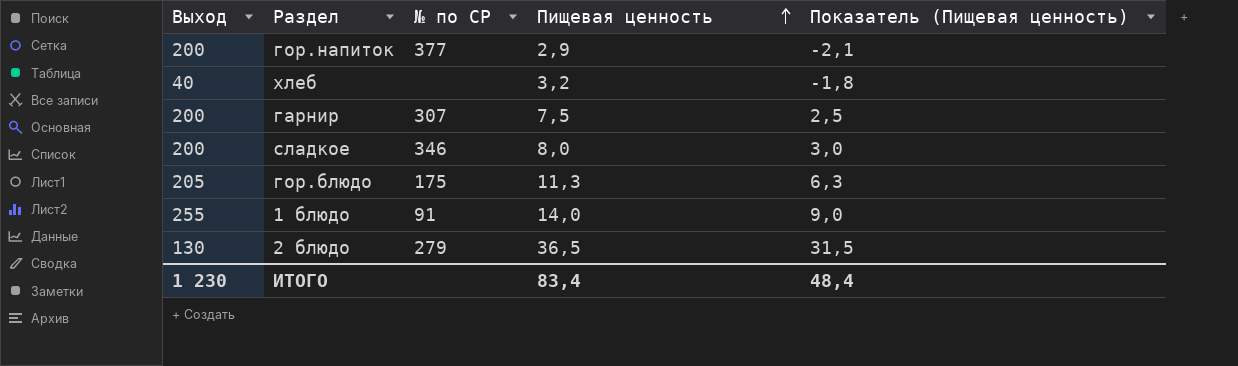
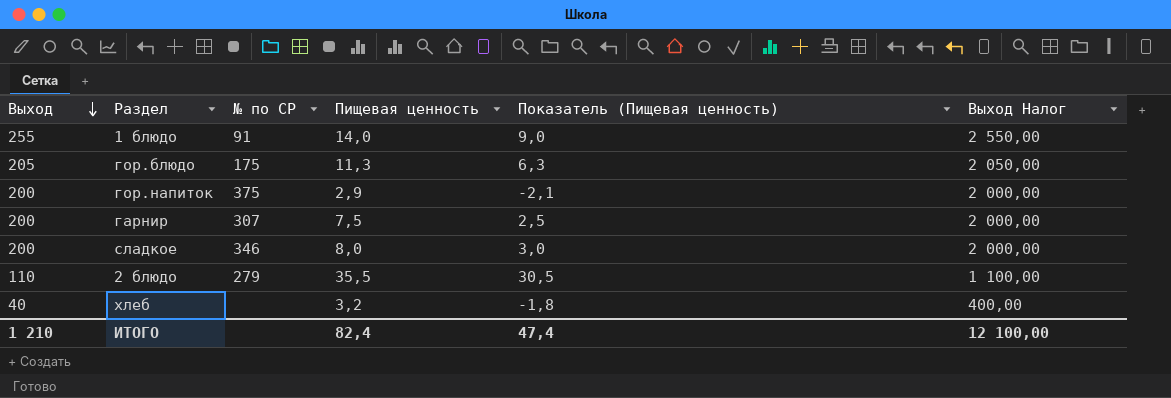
row order: Пищевая ценность ascending -> Выход descending
column Выход Налог | formula: none -> [Выход] * 10
гор.напиток | № по СР: 377 -> 375
2 блюдо | Выход: 130 -> 110
2 блюдо | Пищевая ценность: 36,5 -> 35,5
2 блюдо | Показатель (Пищевая ценность): 31,5 -> 30,5
ИТОГО | Выход: 1 230 -> 1 210
ИТОГО | Пищевая ценность: 83,4 -> 82,4
ИТОГО | Показатель (Пищевая ценность): 48,4 -> 47,4

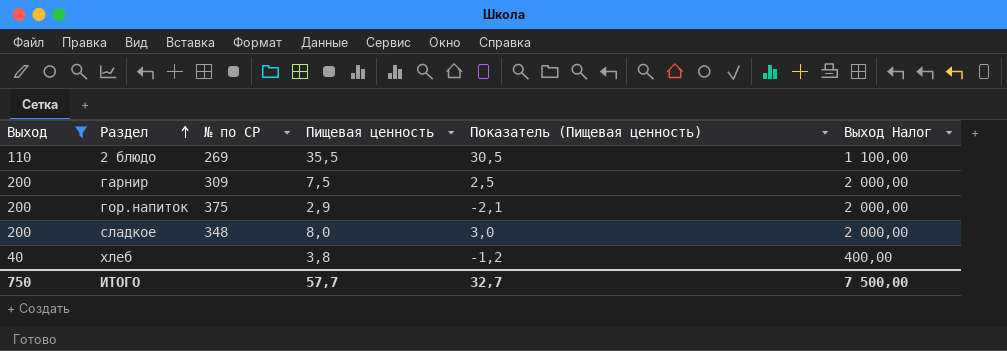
filter: none -> Выход <= 200
row order: Выход descending -> Раздел ascending
2 блюдо | № по СР: 279 -> 269
гарнир | № по СР: 307 -> 309
сладкое | № по СР: 346 -> 348
хлеб | Пищевая ценность: 3,2 -> 3,8
хлеб | Показатель (Пищевая ценность): -1,8 -> -1,2
ИТОГО | Выход: 1 210 -> 750
ИТОГО | Пищевая ценность: 82,4 -> 57,7
ИТОГО | Показатель (Пищевая ценность): 47,4 -> 32,7
ИТОГО | Выход Налог: 12 100,00 -> 7 500,00

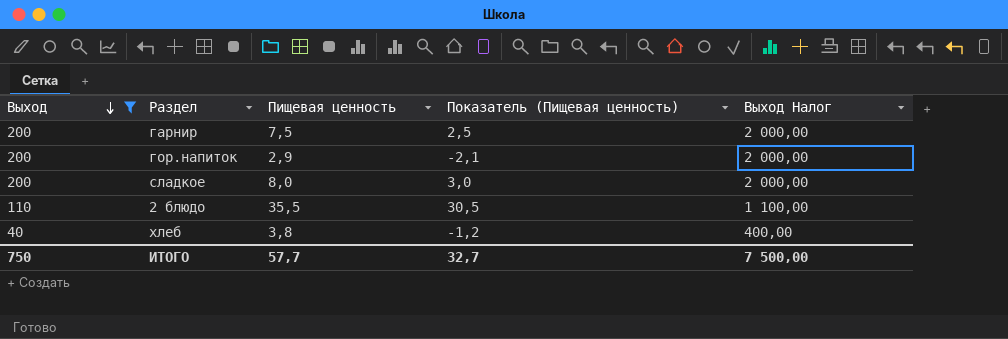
row order: Раздел ascending -> Выход descending
column № по СР | position: 3 -> none

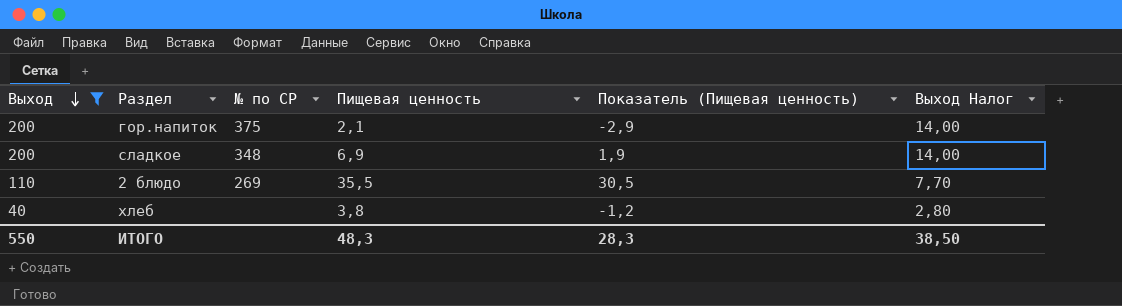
column № по СР | position: none -> 3
column Выход Налог | formula: [Выход] * 10 -> [Выход] * 0,07
row гарнир: 200 | 7,5 | 2,5 | 2 000,00 -> none
гор.напиток | Пищевая ценность: 2,9 -> 2,1
гор.напиток | Показатель (Пищевая ценность): -2,1 -> -2,9
сладкое | Пищевая ценность: 8,0 -> 6,9
сладкое | Показатель (Пищевая ценность): 3,0 -> 1,9
ИТОГО | Выход: 750 -> 550
ИТОГО | Пищевая ценность: 57,7 -> 48,3
ИТОГО | Показатель (Пищевая ценность): 32,7 -> 28,3
ИТОГО | Выход Налог: 7 500,00 -> 38,50

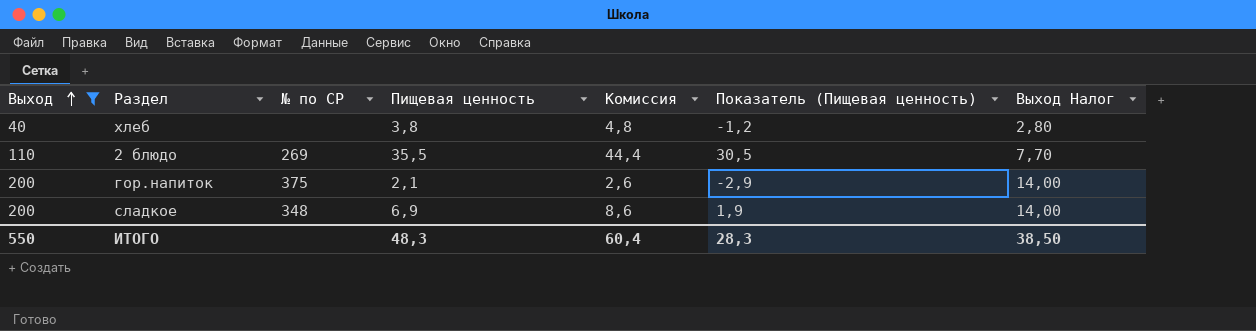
row order: Выход descending -> Выход ascending
column Комиссия | formula: none -> [Пищевая ценность] * 1,25

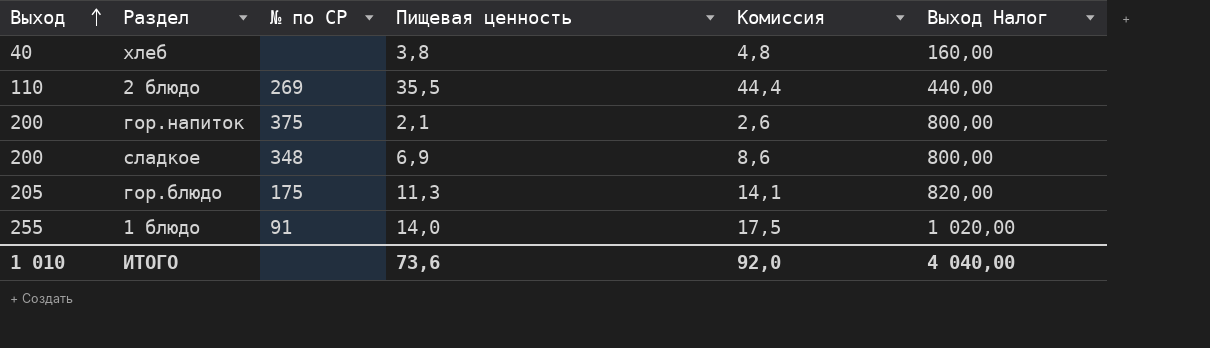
filter: Выход <= 200 -> none
column Показатель (Пищевая ценность) | formula: [Пищевая ценность] - 5 -> none
column Выход Налог | formula: [Выход] * 0,07 -> [Выход] * 4
ИТОГО | Выход: 550 -> 1 010
ИТОГО | Пищевая ценность: 48,3 -> 73,6
ИТОГО | Комиссия: 60,4 -> 92,0
ИТОГО | Выход Налог: 38,50 -> 4 040,00

